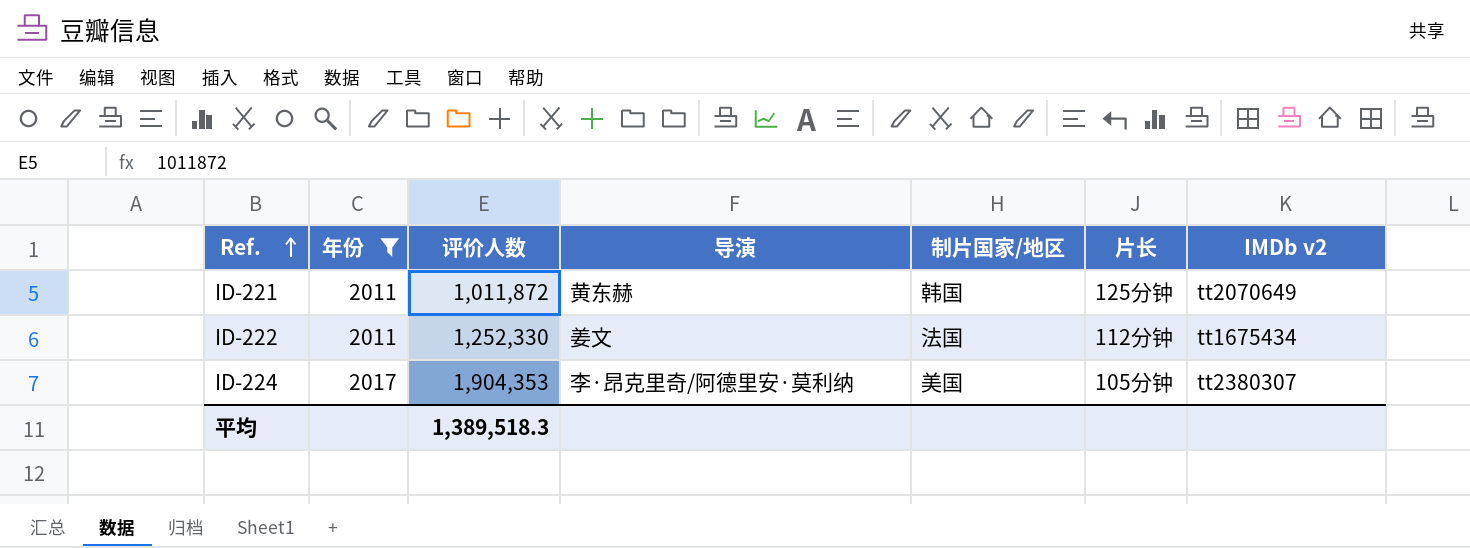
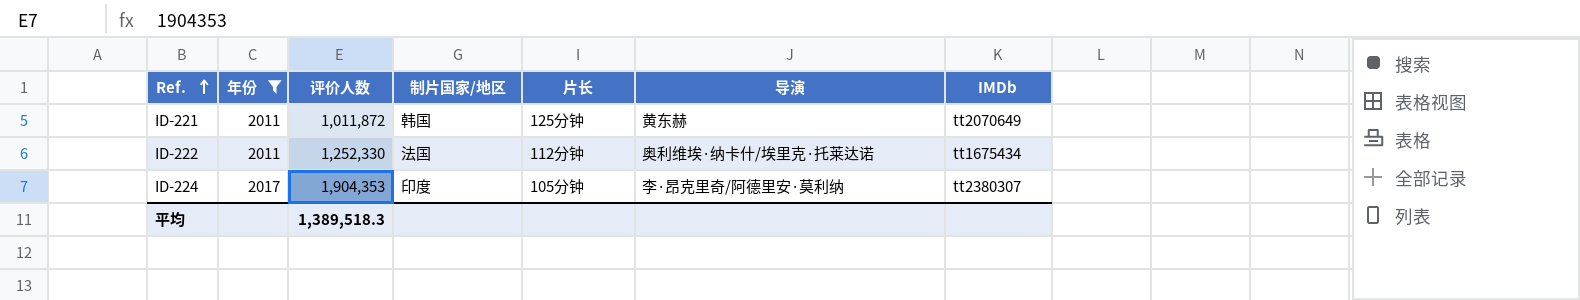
column 导演 | position: 4 -> 6
column name: IMDb v2 -> IMDb
ID-222 | 导演: 姜文 -> 奥利维埃·纳卡什/埃里克·托莱达诺
ID-224 | 制片国家/地区: 美国 -> 印度

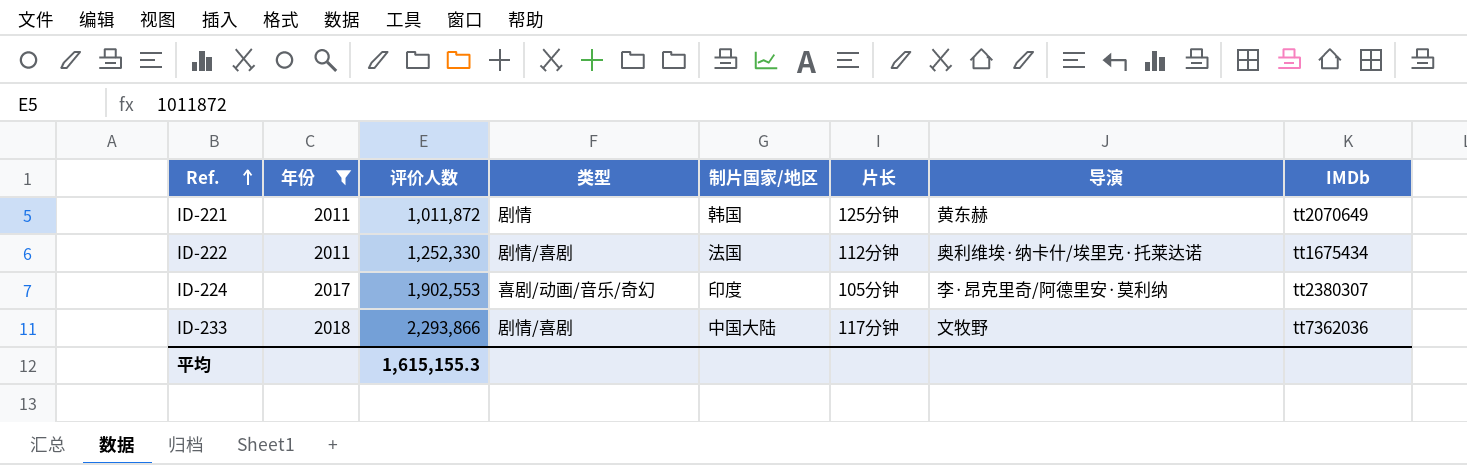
column 类型 | position: none -> 4
ID-224 | 评价人数: 1,904,353 -> 1,902,553
row ID-233: none -> 2018 | 2,293,866 | 剧情/喜剧 | 中国大陆 | 117分钟 | 文牧野 | tt7362036
平均 | 评价人数: 1,389,518.3 -> 1,615,155.3

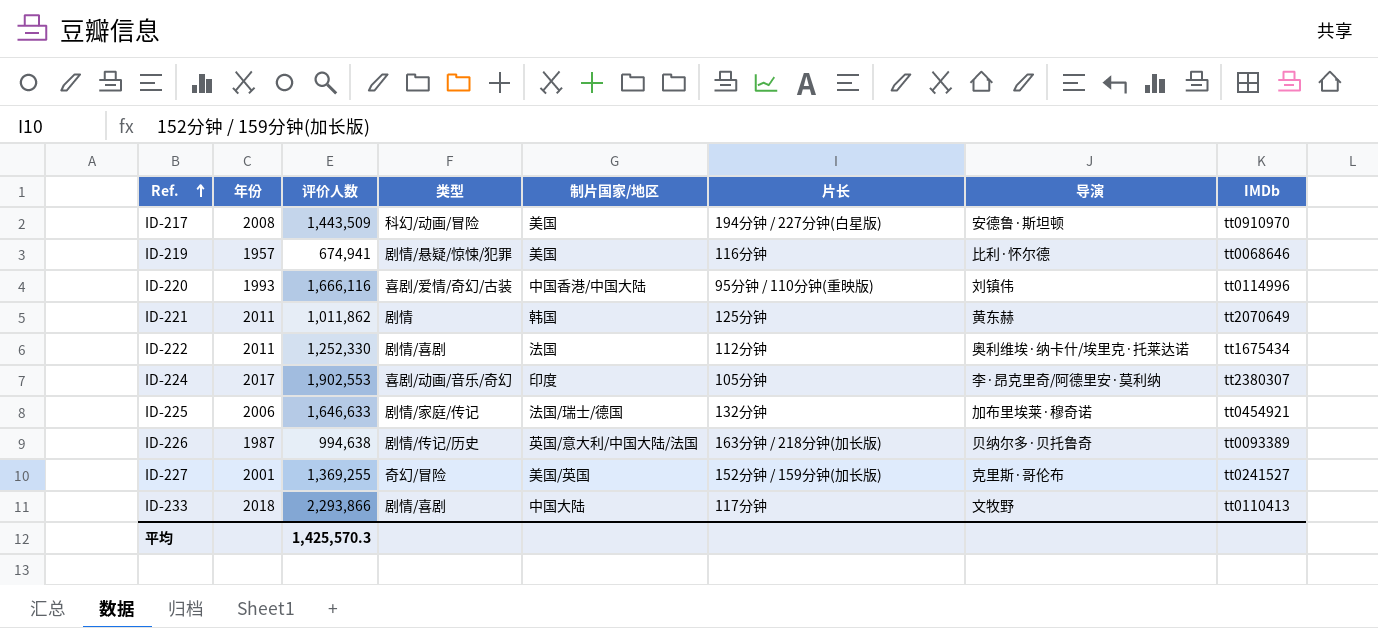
filter: 年份 >= 2011 -> none
ID-221 | 评价人数: 1,011,872 -> 1,011,862
ID-233 | IMDb: tt7362036 -> tt0110413
平均 | 评价人数: 1,615,155.3 -> 1,425,570.3

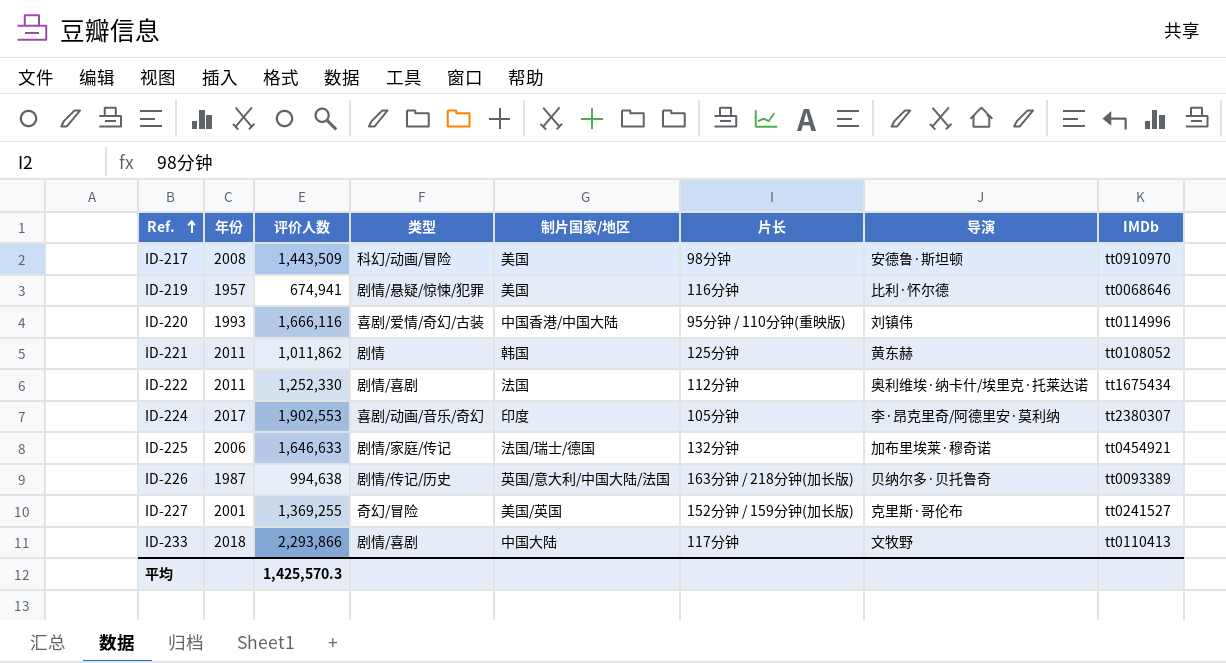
ID-217 | 片长: 194分钟 / 227分钟(白星版) -> 98分钟
ID-221 | IMDb: tt2070649 -> tt0108052

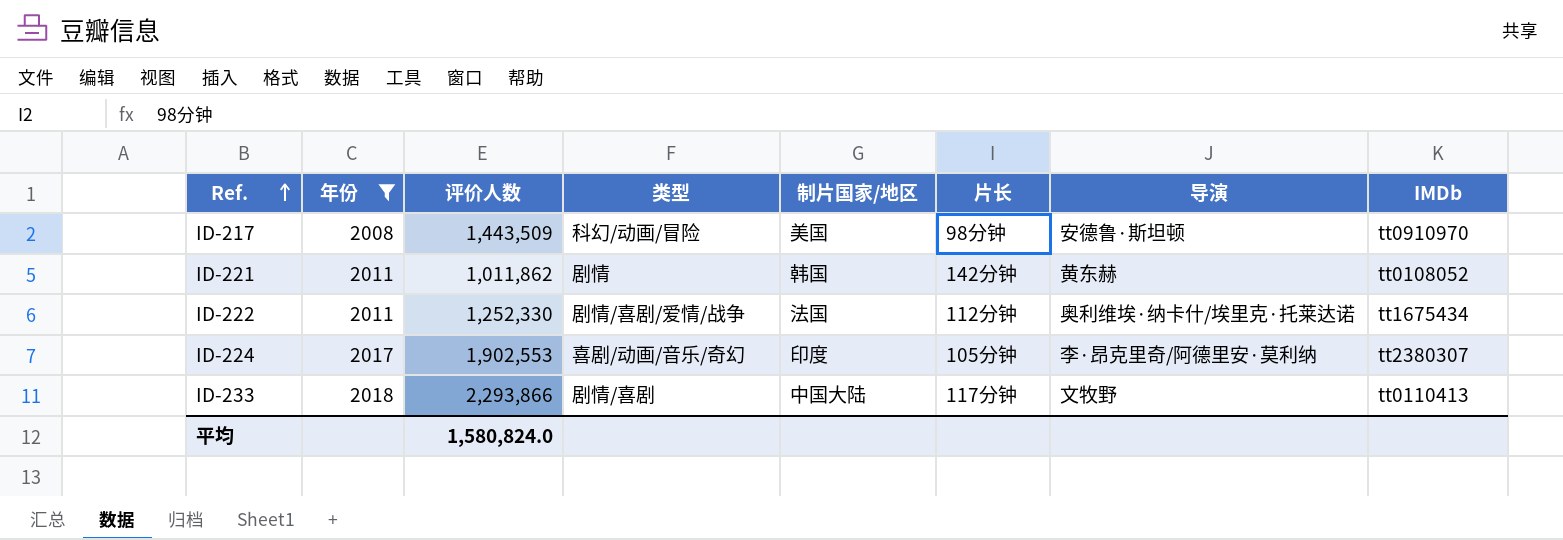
filter: none -> 年份 >= 2008
ID-221 | 片长: 125分钟 -> 142分钟
ID-222 | 类型: 剧情/喜剧 -> 剧情/喜剧/爱情/战争
平均 | 评价人数: 1,425,570.3 -> 1,580,824.0

